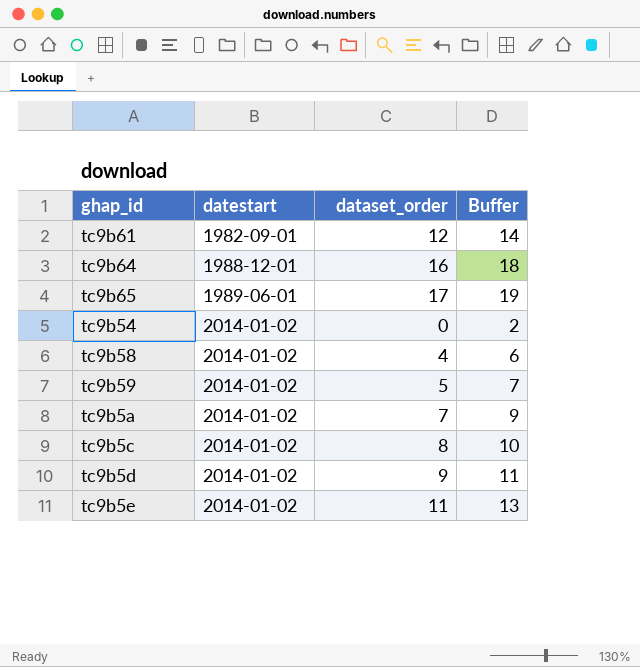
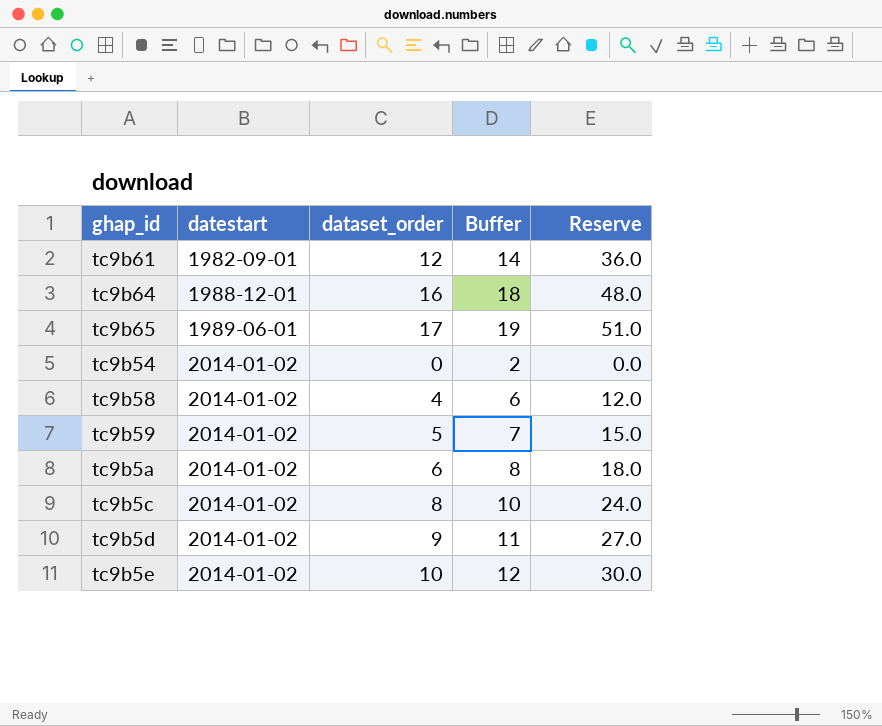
column Reserve | formula: none -> [dataset_order] * 3
tc9b5a | dataset_order: 7 -> 6
tc9b5a | Buffer: 9 -> 8
tc9b5e | dataset_order: 11 -> 10
tc9b5e | Buffer: 13 -> 12

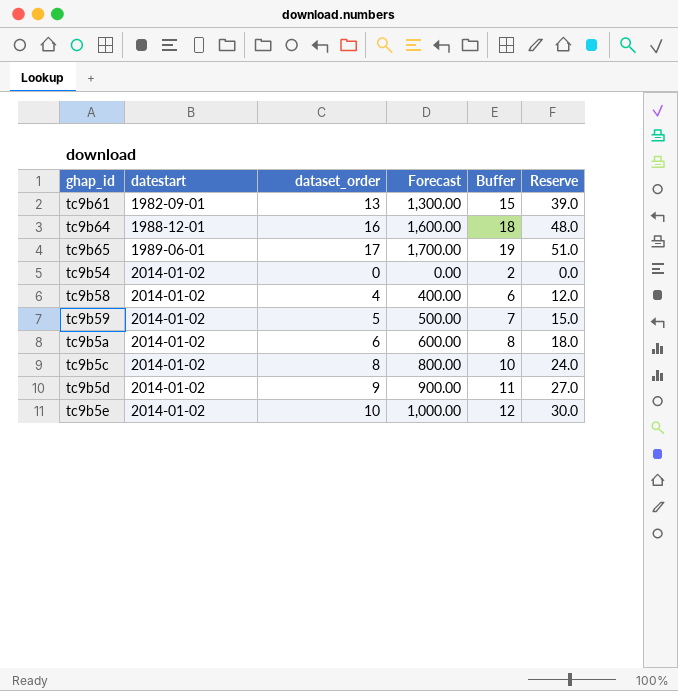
column Forecast | formula: none -> [dataset_order] * 100
tc9b61 | dataset_order: 12 -> 13
tc9b61 | Buffer: 14 -> 15
tc9b61 | Reserve: 36.0 -> 39.0

